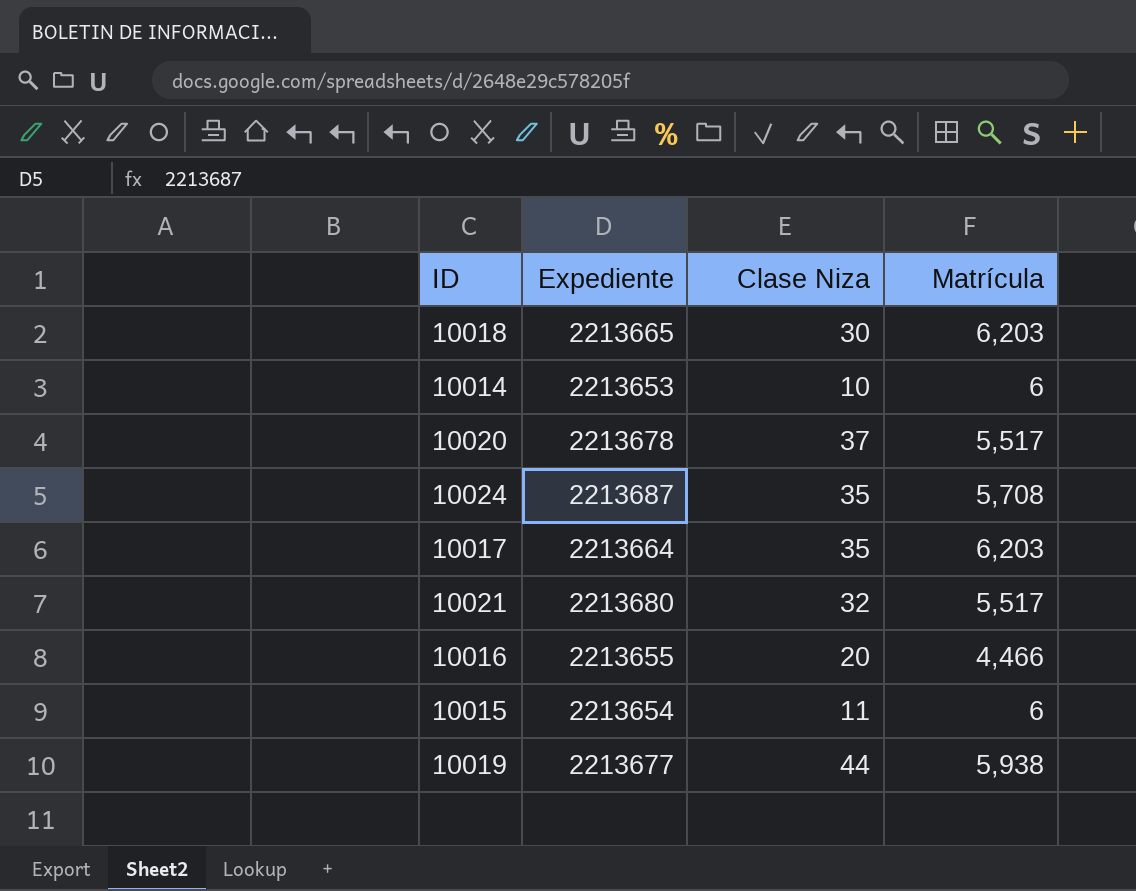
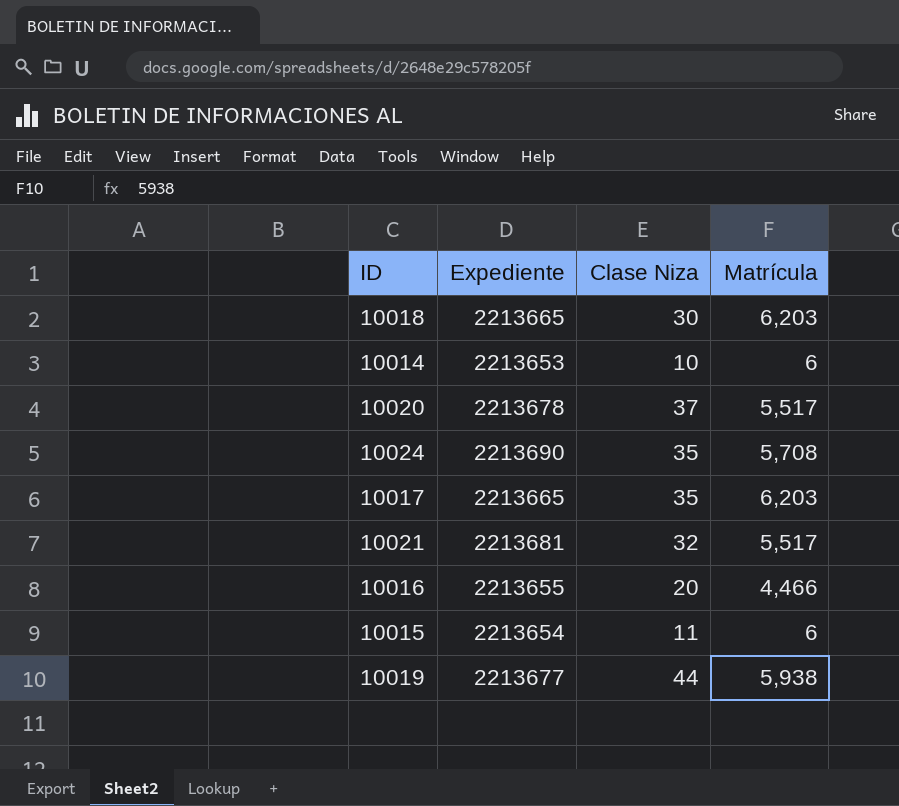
10024 | Expediente: 2213687 -> 2213690
10017 | Expediente: 2213664 -> 2213665
10021 | Expediente: 2213680 -> 2213681

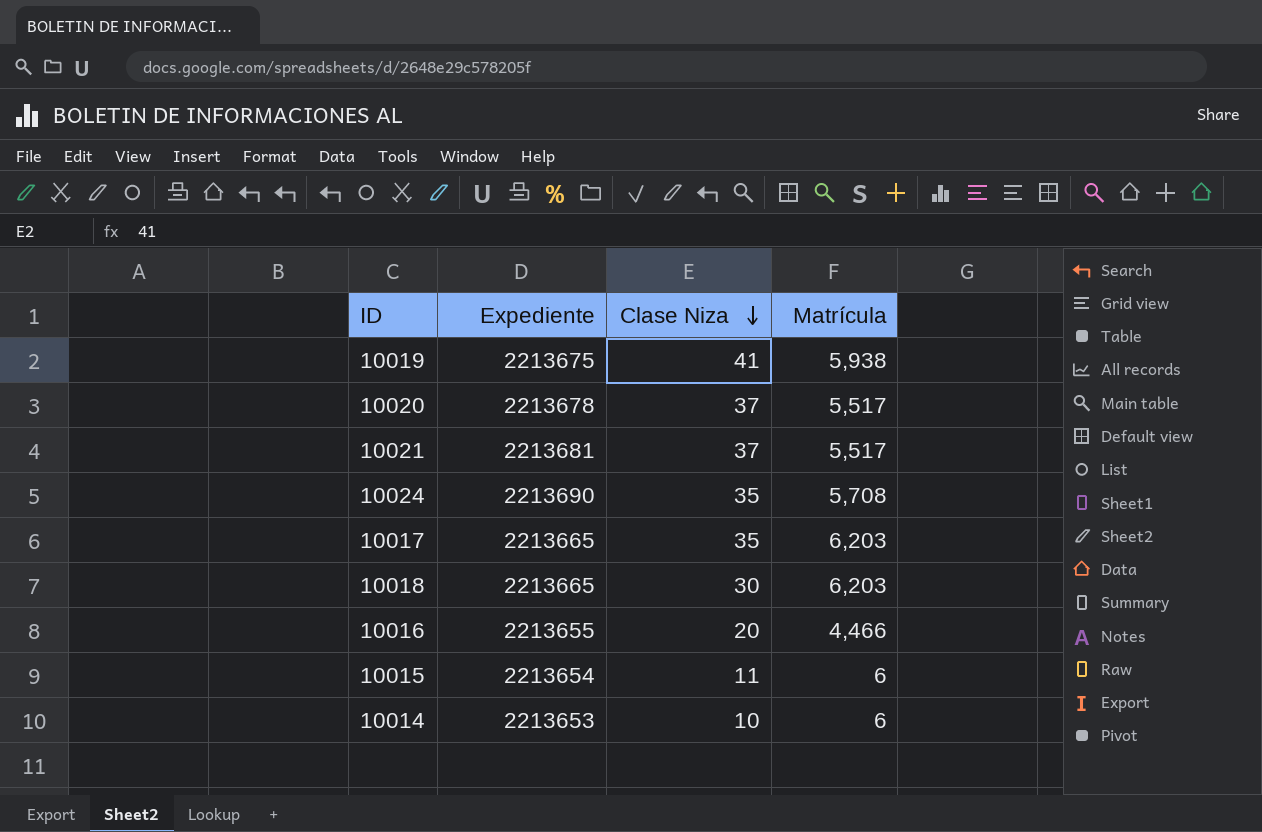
row order: none -> Clase Niza descending
10019 | Expediente: 2213677 -> 2213675
10019 | Clase Niza: 44 -> 41
10021 | Clase Niza: 32 -> 37

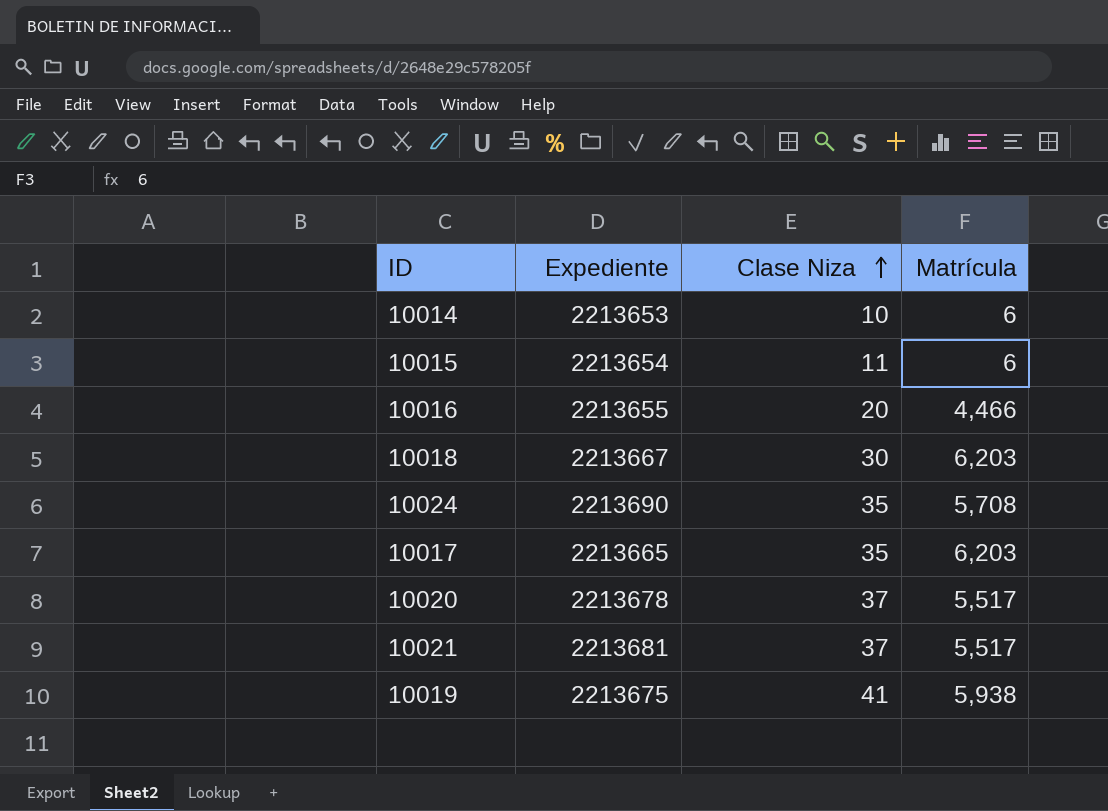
row order: Clase Niza descending -> Clase Niza ascending
10018 | Expediente: 2213665 -> 2213667

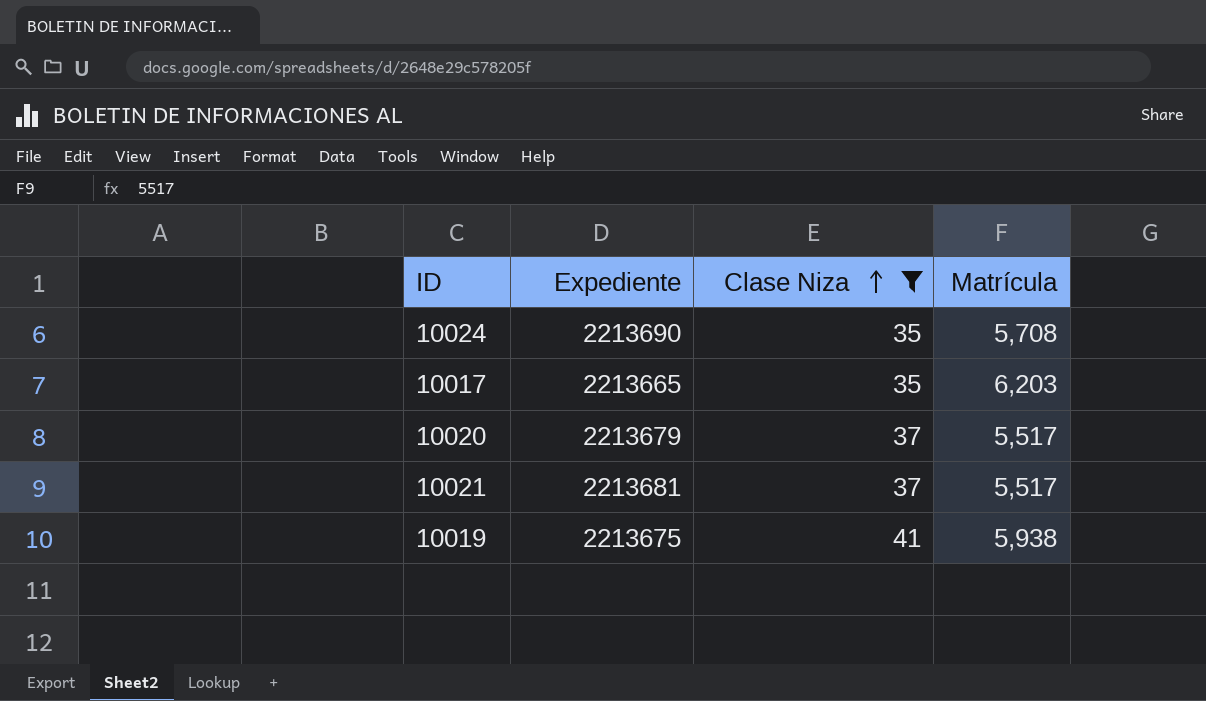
filter: none -> Clase Niza >= 35
10020 | Expediente: 2213678 -> 2213679

